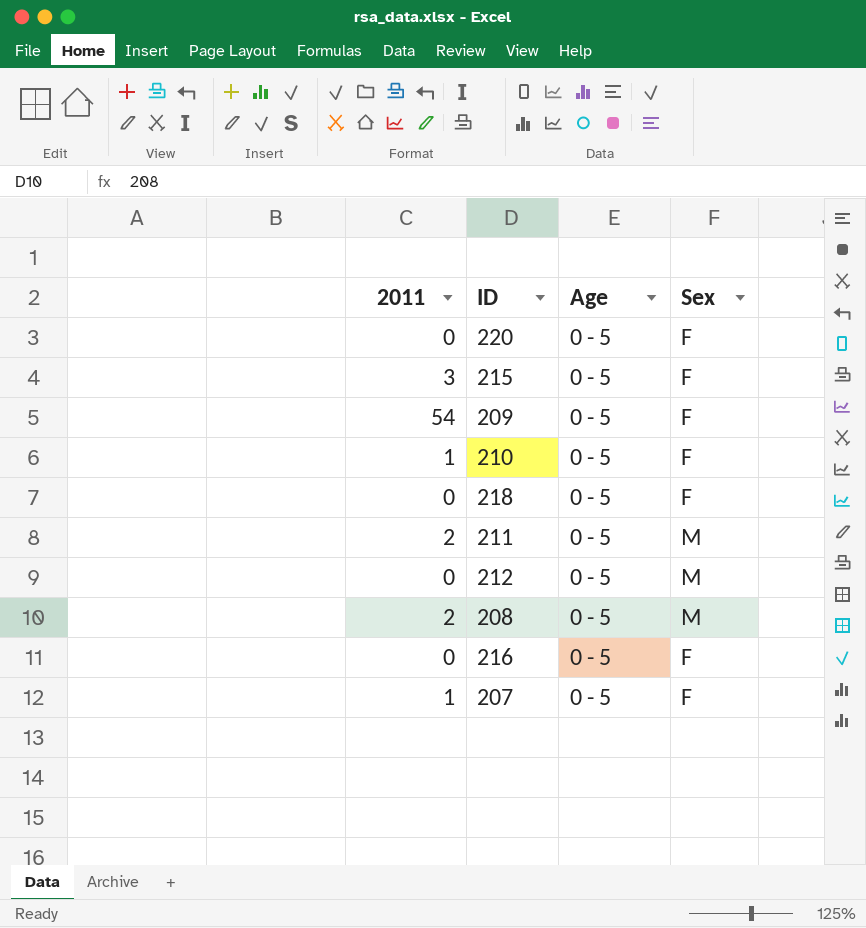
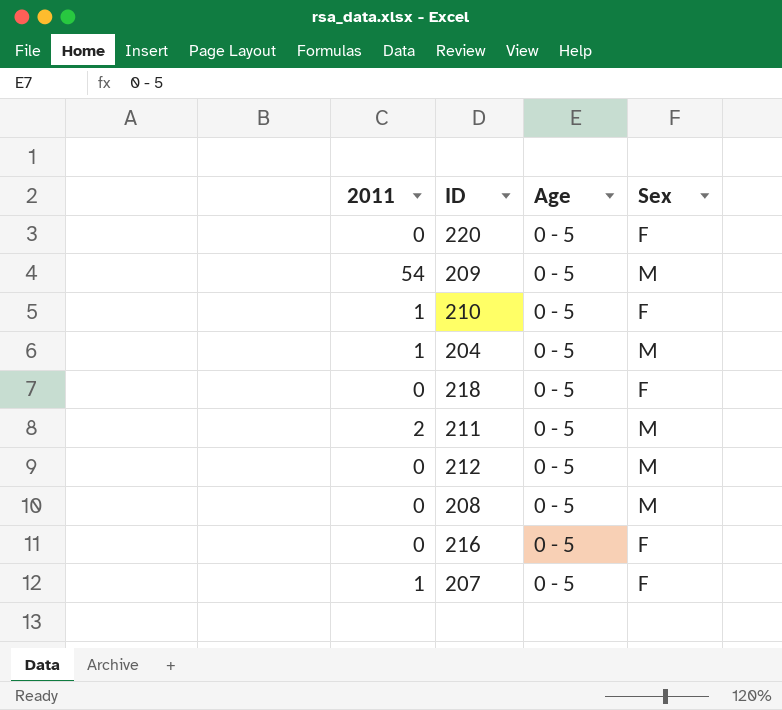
row 215: 3 | 0 - 5 | F -> none
209 | Sex: F -> M
row 204: none -> 1 | 0 - 5 | M
208 | 2011: 2 -> 0

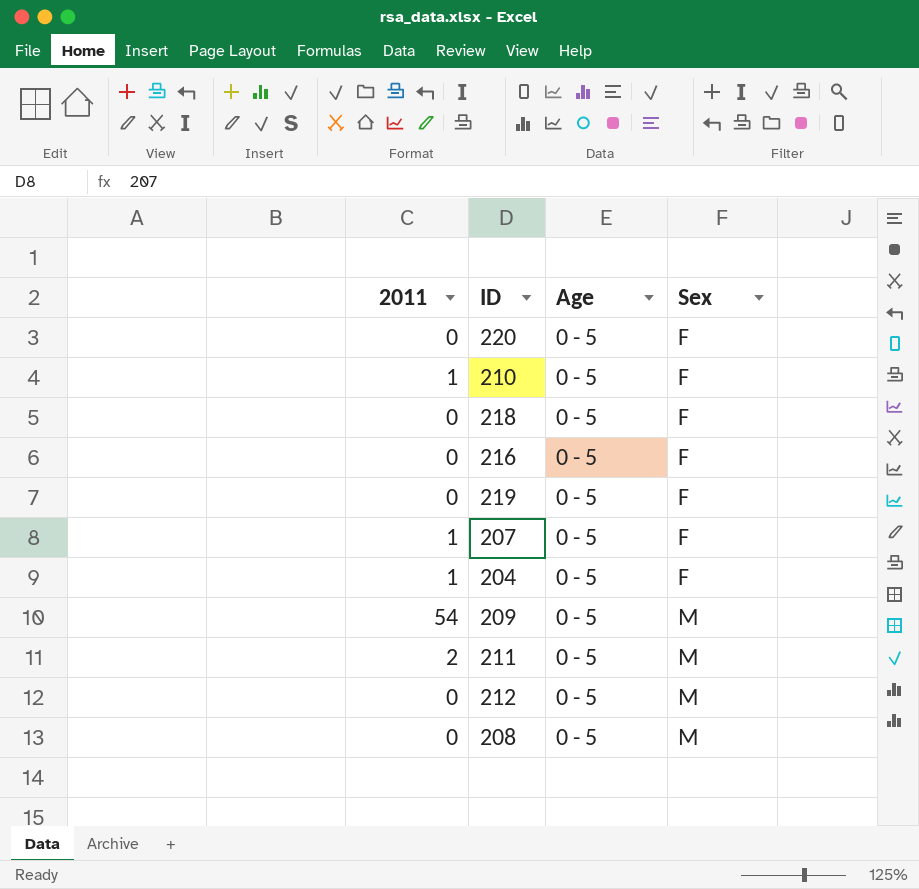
row order: none -> Sex ascending
row 219: none -> 0 | 0 - 5 | F
204 | Sex: M -> F

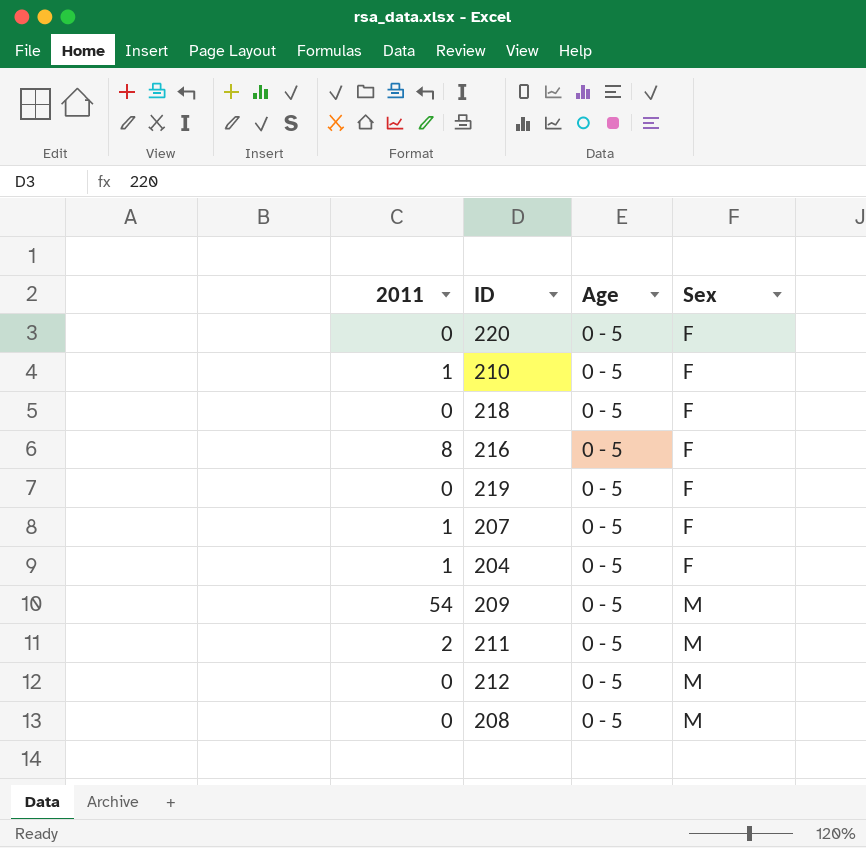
216 | 2011: 0 -> 8

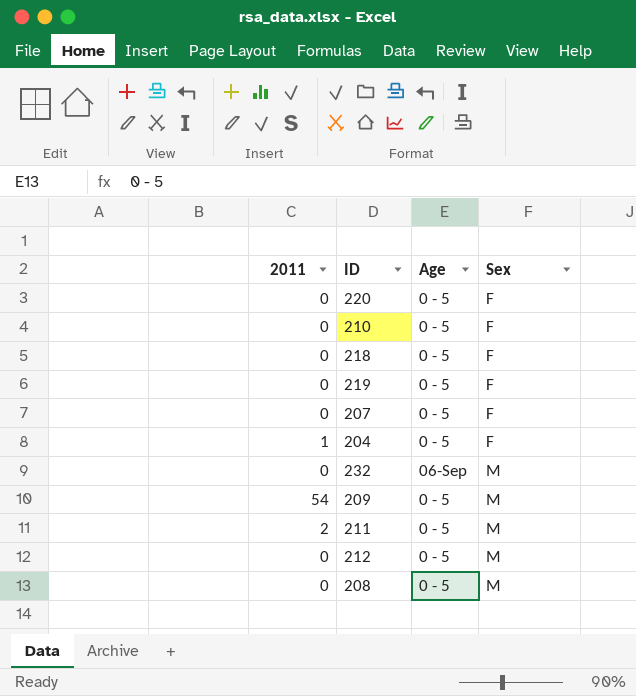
row 216: 8 | 0 - 5 | F -> none
210 | 2011: 1 -> 0
207 | 2011: 1 -> 0
row 232: none -> 0 | 06-Sep | M

